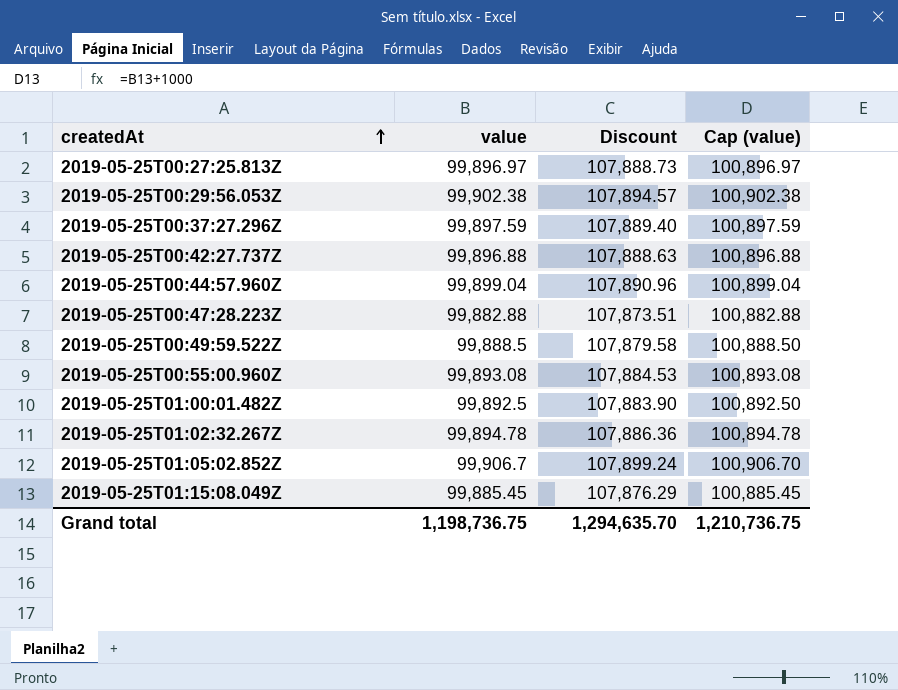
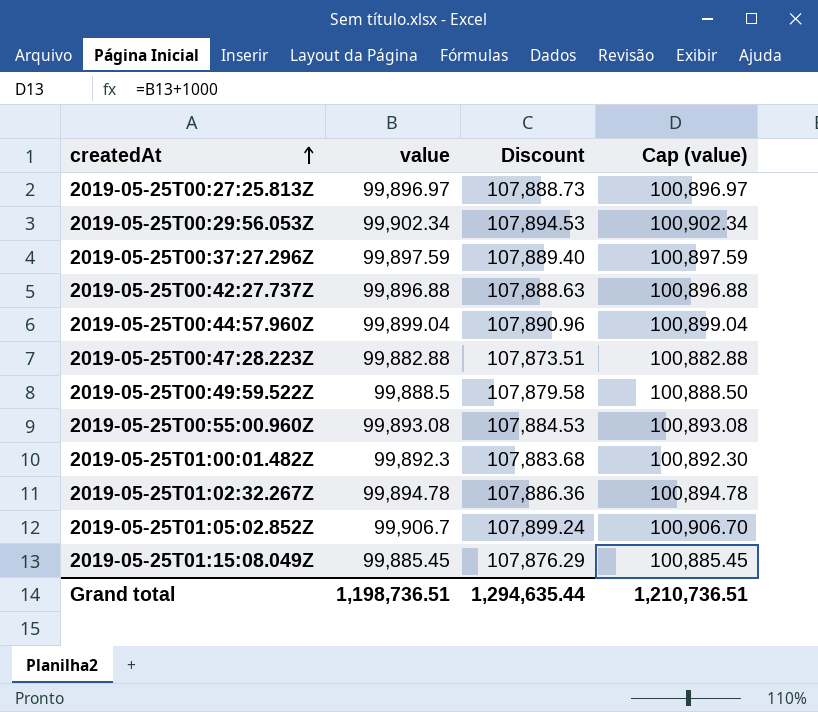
2019-05-25T00:29:56.053Z | value: 99,902.38 -> 99,902.34
2019-05-25T00:29:56.053Z | Discount: 107,894.57 -> 107,894.53
2019-05-25T00:29:56.053Z | Cap (value): 100,902.38 -> 100,902.34
2019-05-25T01:00:01.482Z | value: 99,892.5 -> 99,892.3
2019-05-25T01:00:01.482Z | Discount: 107,883.90 -> 107,883.68
2019-05-25T01:00:01.482Z | Cap (value): 100,892.50 -> 100,892.30
Grand total | value: 1,198,736.75 -> 1,198,736.51
Grand total | Discount: 1,294,635.70 -> 1,294,635.44
Grand total | Cap (value): 1,210,736.75 -> 1,210,736.51

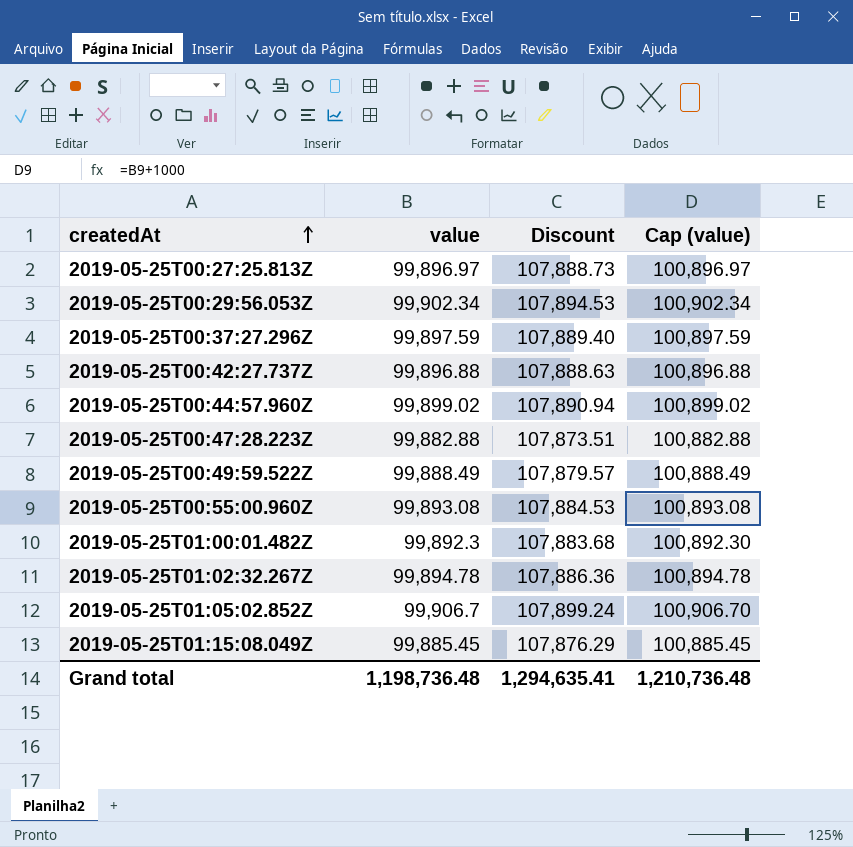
2019-05-25T00:44:57.960Z | value: 99,899.04 -> 99,899.02
2019-05-25T00:44:57.960Z | Discount: 107,890.96 -> 107,890.94
2019-05-25T00:44:57.960Z | Cap (value): 100,899.04 -> 100,899.02
2019-05-25T00:49:59.522Z | value: 99,888.5 -> 99,888.49
2019-05-25T00:49:59.522Z | Discount: 107,879.58 -> 107,879.57
2019-05-25T00:49:59.522Z | Cap (value): 100,888.50 -> 100,888.49
Grand total | value: 1,198,736.51 -> 1,198,736.48
Grand total | Discount: 1,294,635.44 -> 1,294,635.41
Grand total | Cap (value): 1,210,736.51 -> 1,210,736.48

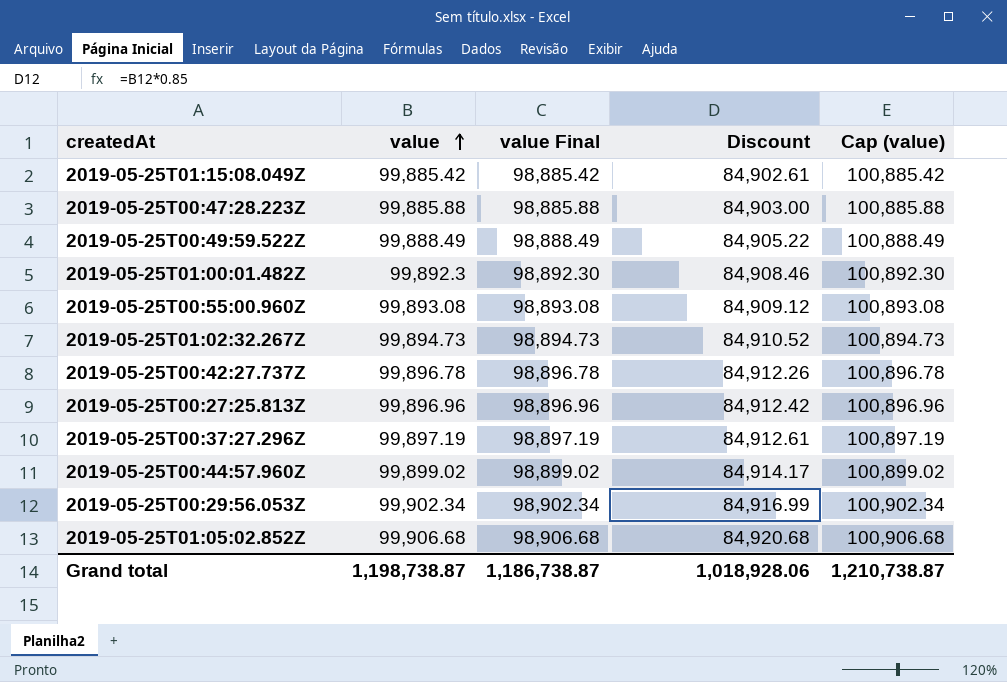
row order: createdAt ascending -> value ascending
column value Final | formula: none -> [value] - 1000
column Discount | formula: [value] * 1.08 -> [value] * 0.85
2019-05-25T01:15:08.049Z | value: 99,885.45 -> 99,885.42
2019-05-25T01:15:08.049Z | Cap (value): 100,885.45 -> 100,885.42
2019-05-25T00:47:28.223Z | value: 99,882.88 -> 99,885.88
2019-05-25T00:47:28.223Z | Cap (value): 100,882.88 -> 100,885.88
2019-05-25T01:02:32.267Z | value: 99,894.78 -> 99,894.73
2019-05-25T01:02:32.267Z | Cap (value): 100,894.78 -> 100,894.73
2019-05-25T00:42:27.737Z | value: 99,896.88 -> 99,896.78
2019-05-25T00:42:27.737Z | Cap (value): 100,896.88 -> 100,896.78
2019-05-25T00:27:25.813Z | value: 99,896.97 -> 99,896.96
2019-05-25T00:27:25.813Z | Cap (value): 100,896.97 -> 100,896.96
2019-05-25T00:37:27.296Z | value: 99,897.59 -> 99,897.19
2019-05-25T00:37:27.296Z | Cap (value): 100,897.59 -> 100,897.19
2019-05-25T01:05:02.852Z | value: 99,906.7 -> 99,906.68
2019-05-25T01:05:02.852Z | Cap (value): 100,906.70 -> 100,906.68
Grand total | value: 1,198,736.48 -> 1,198,738.87
Grand total | Discount: 1,294,635.41 -> 1,018,928.06
Grand total | Cap (value): 1,210,736.48 -> 1,210,738.87

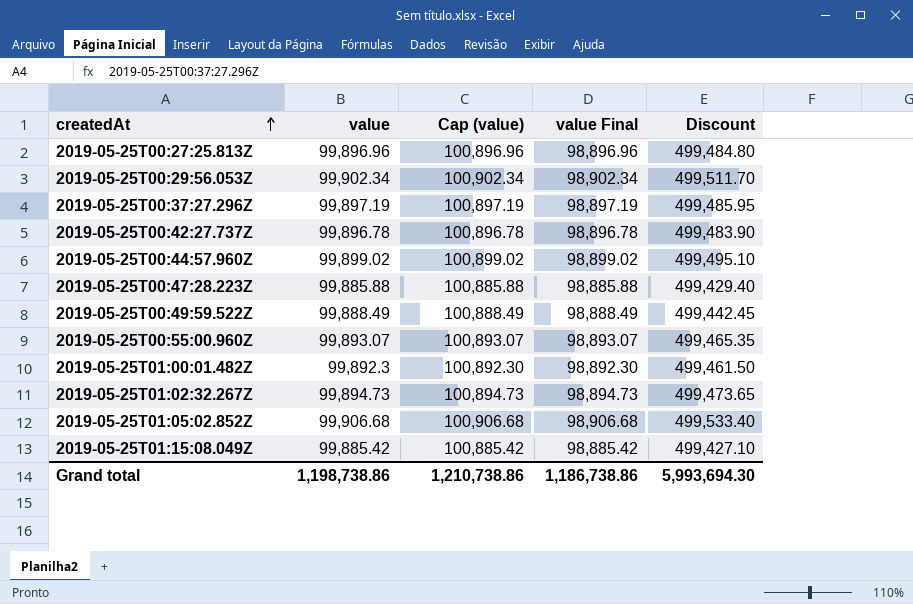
row order: value ascending -> createdAt ascending
column Cap (value) | position: 5 -> 3
column Discount | formula: [value] * 0.85 -> [value] * 5
2019-05-25T00:55:00.960Z | value: 99,893.08 -> 99,893.07
2019-05-25T00:55:00.960Z | Cap (value): 100,893.08 -> 100,893.07
2019-05-25T00:55:00.960Z | value Final: 98,893.08 -> 98,893.07
Grand total | value: 1,198,738.87 -> 1,198,738.86
Grand total | Cap (value): 1,210,738.87 -> 1,210,738.86
Grand total | value Final: 1,186,738.87 -> 1,186,738.86
Grand total | Discount: 1,018,928.06 -> 5,993,694.30

